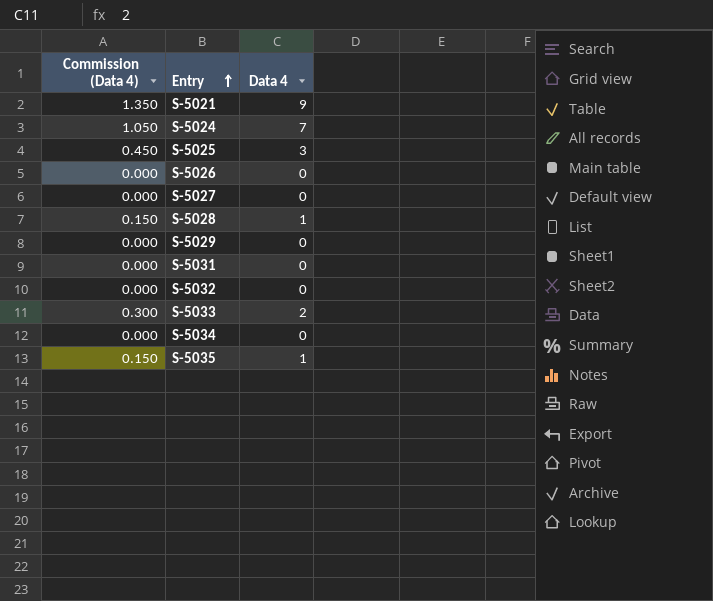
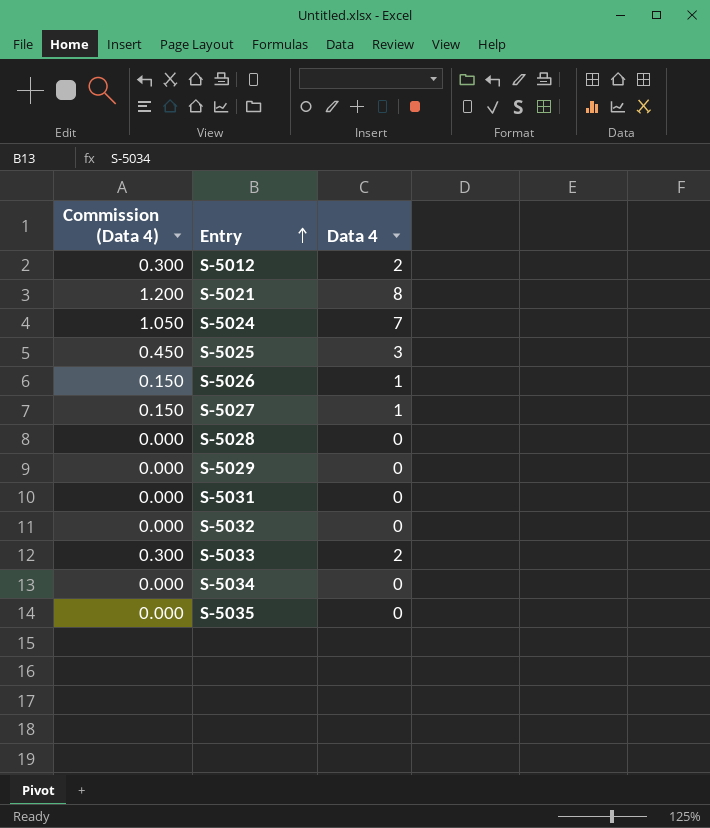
row S-5012: none -> 0.300 | 2
S-5021 | Commission (Data 4): 1.350 -> 1.200
S-5021 | Data 4: 9 -> 8
S-5026 | Commission (Data 4): 0.000 -> 0.150
S-5026 | Data 4: 0 -> 1
S-5027 | Commission (Data 4): 0.000 -> 0.150
S-5027 | Data 4: 0 -> 1
S-5028 | Commission (Data 4): 0.150 -> 0.000
S-5028 | Data 4: 1 -> 0
S-5035 | Commission (Data 4): 0.150 -> 0.000
S-5035 | Data 4: 1 -> 0

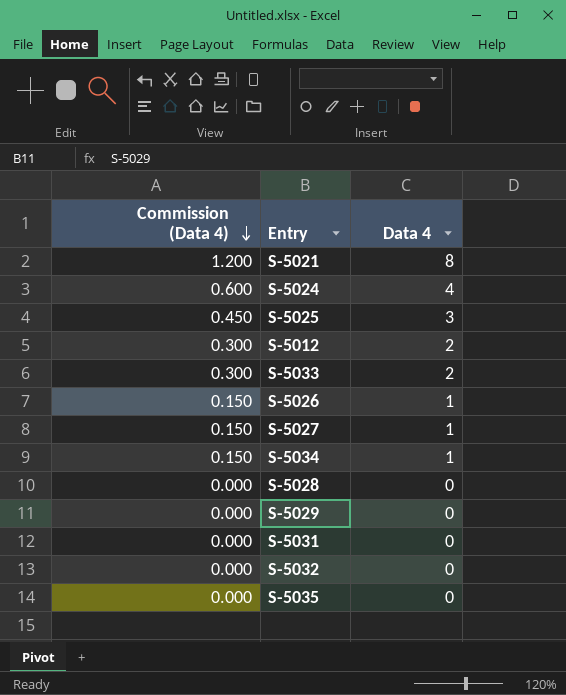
row order: Entry ascending -> Commission (Data 4) descending
S-5024 | Commission (Data 4): 1.050 -> 0.600
S-5024 | Data 4: 7 -> 4
S-5034 | Commission (Data 4): 0.000 -> 0.150
S-5034 | Data 4: 0 -> 1

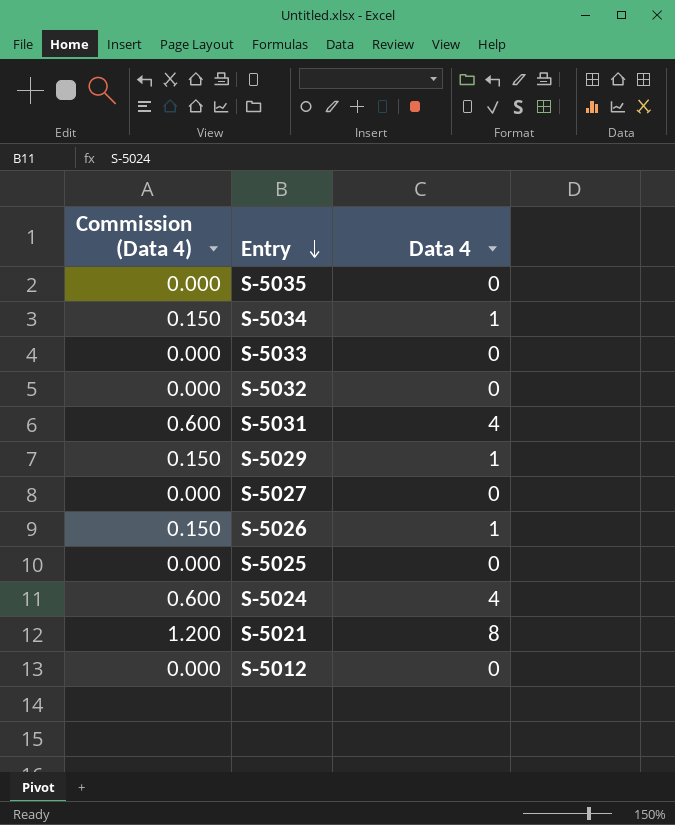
row order: Commission (Data 4) descending -> Entry descending
row S-5028: 0.000 | 0 -> none
S-5033 | Commission (Data 4): 0.300 -> 0.000
S-5033 | Data 4: 2 -> 0
S-5031 | Commission (Data 4): 0.000 -> 0.600
S-5031 | Data 4: 0 -> 4
S-5029 | Commission (Data 4): 0.000 -> 0.150
S-5029 | Data 4: 0 -> 1
S-5027 | Commission (Data 4): 0.150 -> 0.000
S-5027 | Data 4: 1 -> 0
S-5025 | Commission (Data 4): 0.450 -> 0.000
S-5025 | Data 4: 3 -> 0
S-5012 | Commission (Data 4): 0.300 -> 0.000
S-5012 | Data 4: 2 -> 0

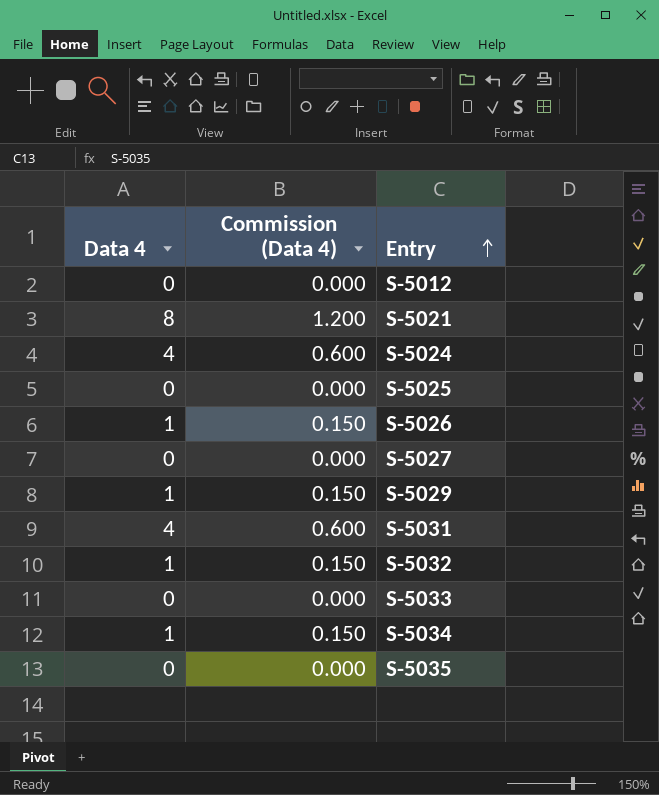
row order: Entry descending -> Entry ascending
column Data 4 | position: 3 -> 1
S-5032 | Data 4: 0 -> 1
S-5032 | Commission (Data 4): 0.000 -> 0.150

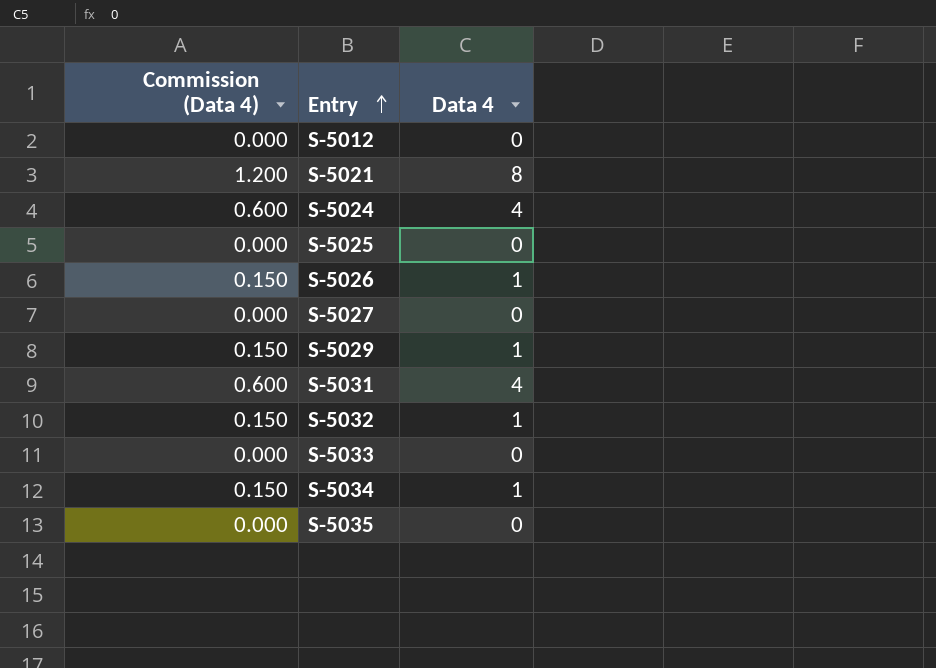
column Data 4 | position: 1 -> 3

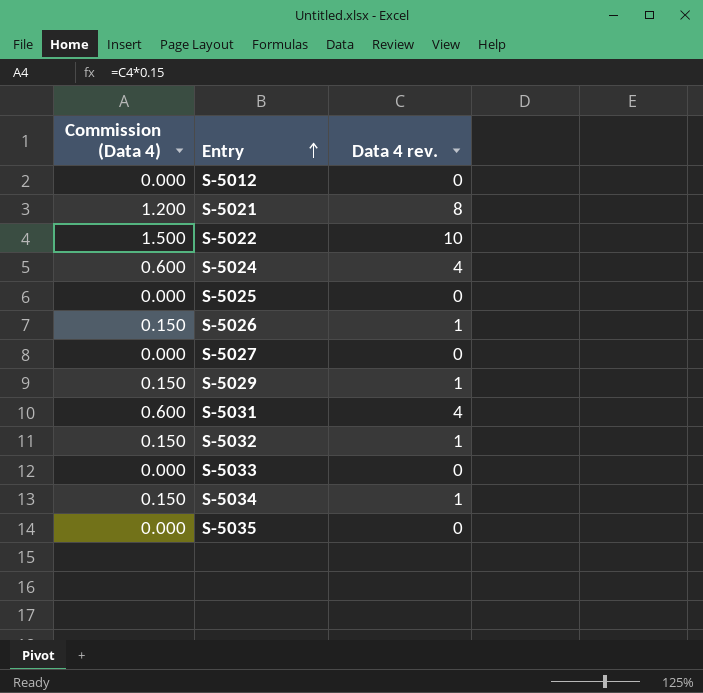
column name: Data 4 -> Data 4 rev.
row S-5022: none -> 1.500 | 10

